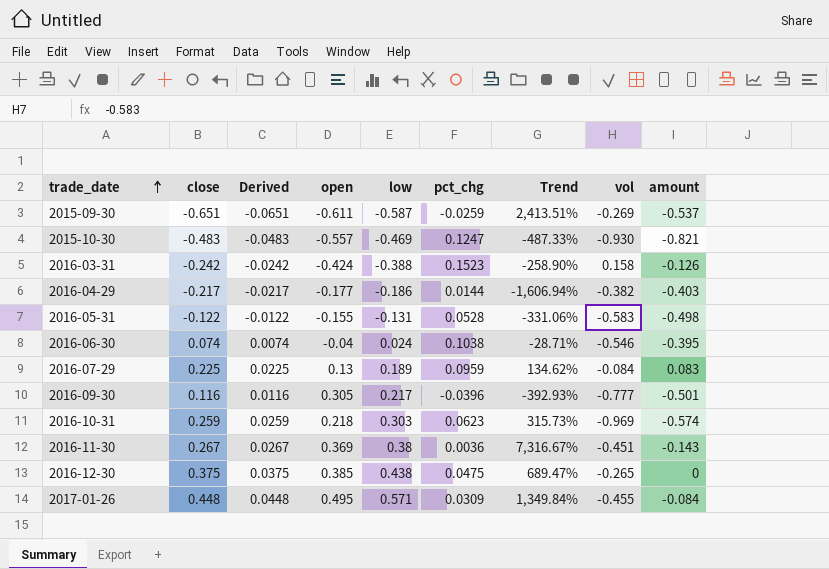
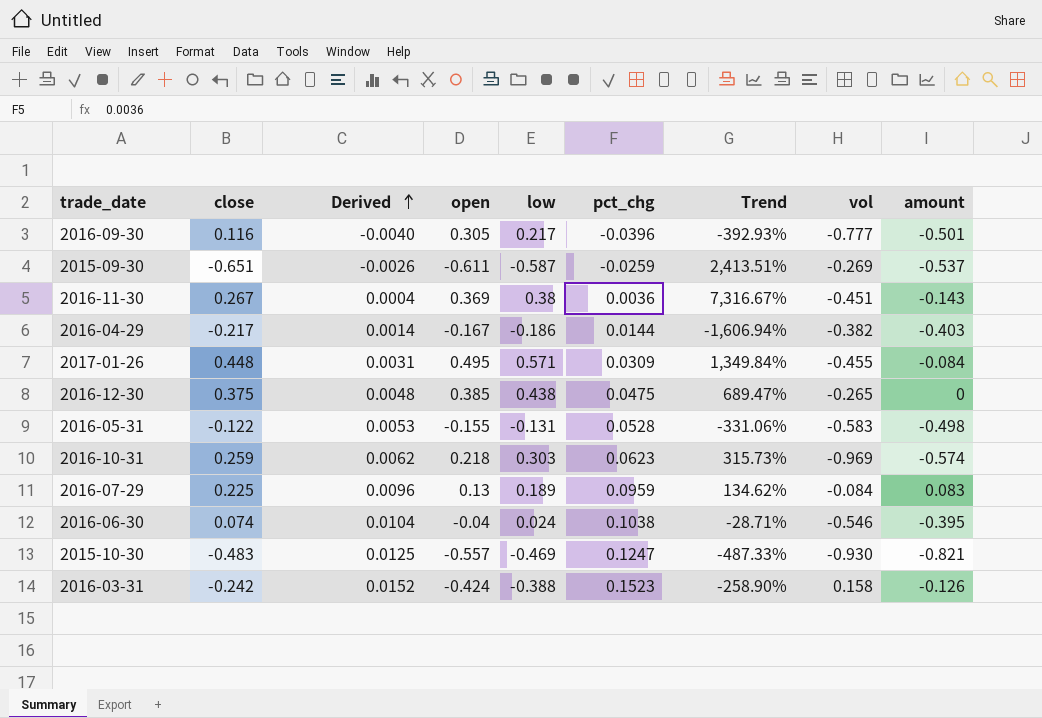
row order: trade_date ascending -> Derived ascending
column Derived | formula: [close] * 0.1 -> [pct_chg] * 0.1
2016-04-29 | open: -0.177 -> -0.167

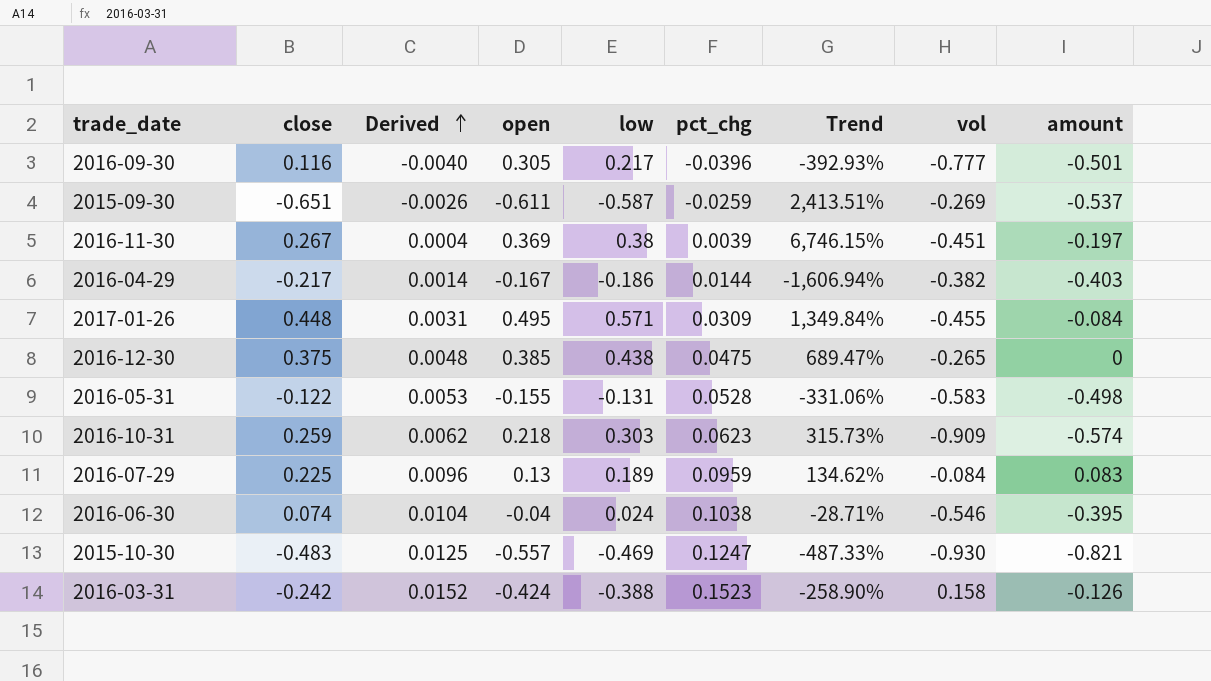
2016-11-30 | pct_chg: 0.0036 -> 0.0039
2016-11-30 | Trend: 7,316.67% -> 6,746.15%
2016-11-30 | amount: -0.143 -> -0.197
2016-10-31 | vol: -0.969 -> -0.909

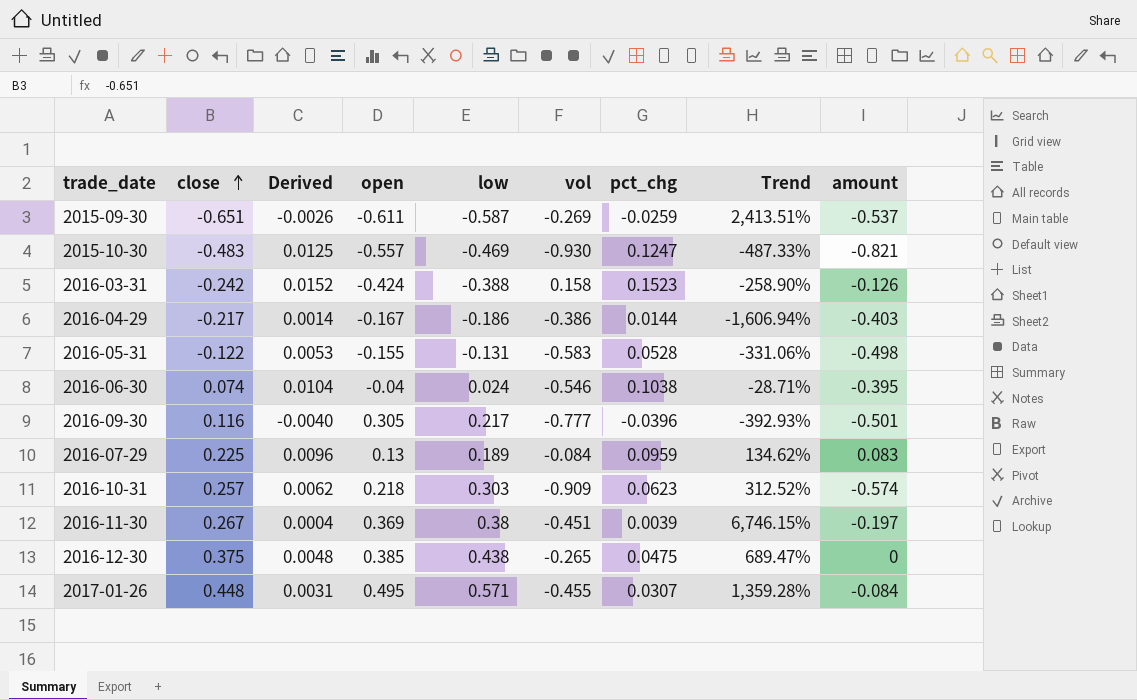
row order: Derived ascending -> close ascending
column vol | position: 8 -> 6
2016-04-29 | vol: -0.382 -> -0.386
2016-10-31 | close: 0.259 -> 0.257
2016-10-31 | Trend: 315.73% -> 312.52%
2017-01-26 | pct_chg: 0.0309 -> 0.0307
2017-01-26 | Trend: 1,349.84% -> 1,359.28%

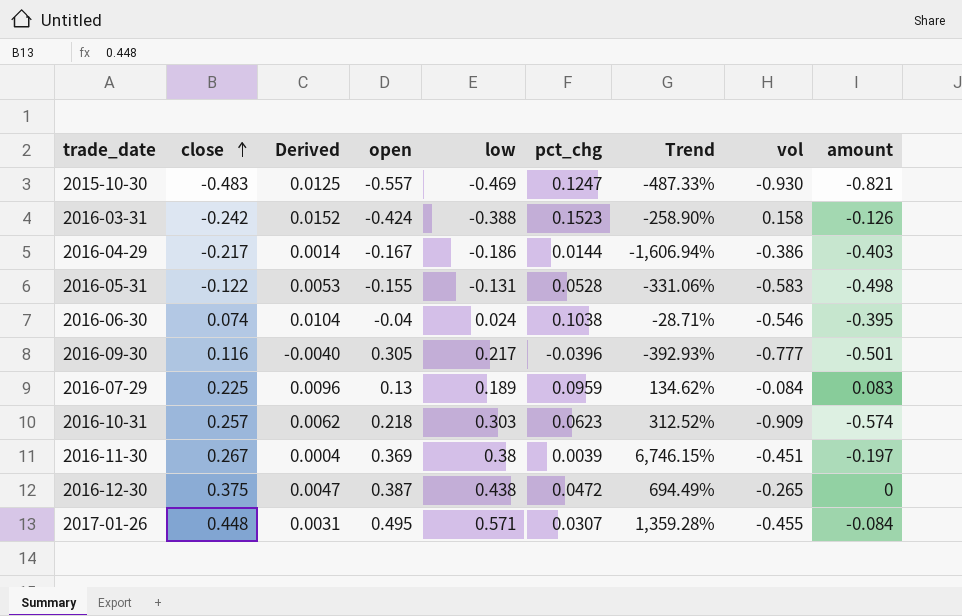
column vol | position: 6 -> 8
row 2015-09-30: -0.651 | -0.0026 | -0.611 | -0.587 | -0.269 | -0.0259 | 2,413.51% | -0.537 -> none
2016-12-30 | Derived: 0.0048 -> 0.0047
2016-12-30 | open: 0.385 -> 0.387
2016-12-30 | pct_chg: 0.0475 -> 0.0472
2016-12-30 | Trend: 689.47% -> 694.49%

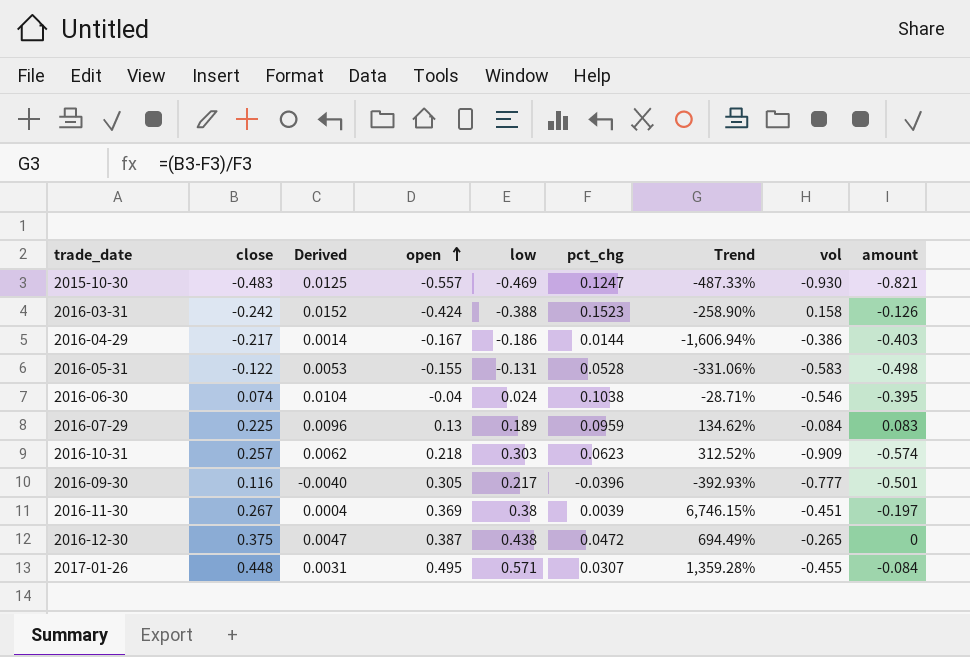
row order: close ascending -> open ascending

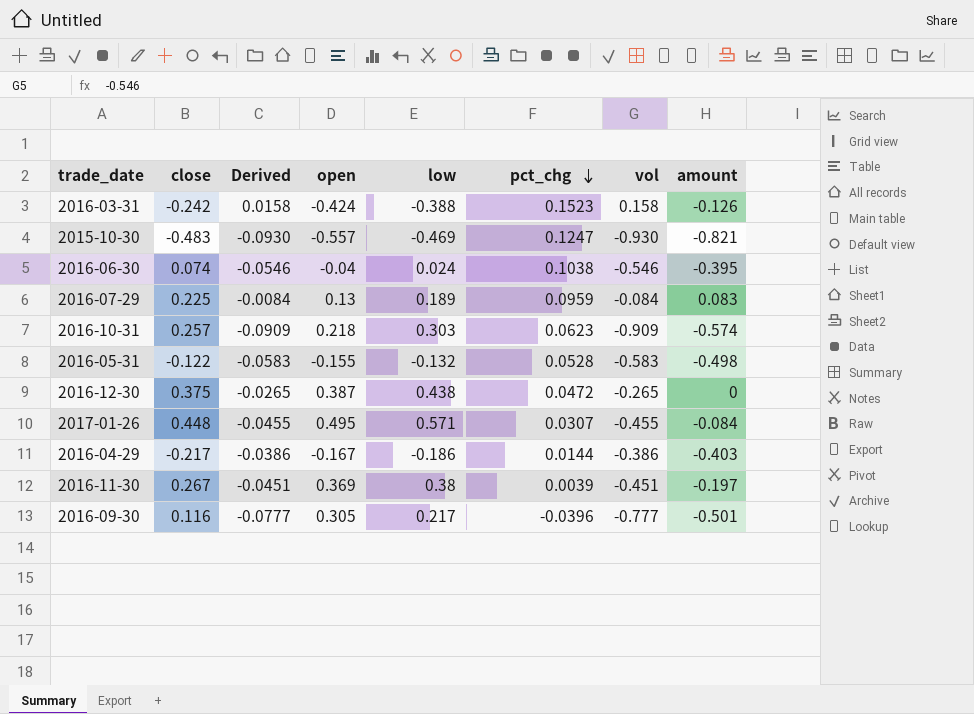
row order: open ascending -> pct_chg descending
column Trend | formula: ([close] - [pct_chg]) / [pct_chg] -> none
column Derived | formula: [pct_chg] * 0.1 -> [vol] * 0.1
2016-05-31 | low: -0.131 -> -0.132

